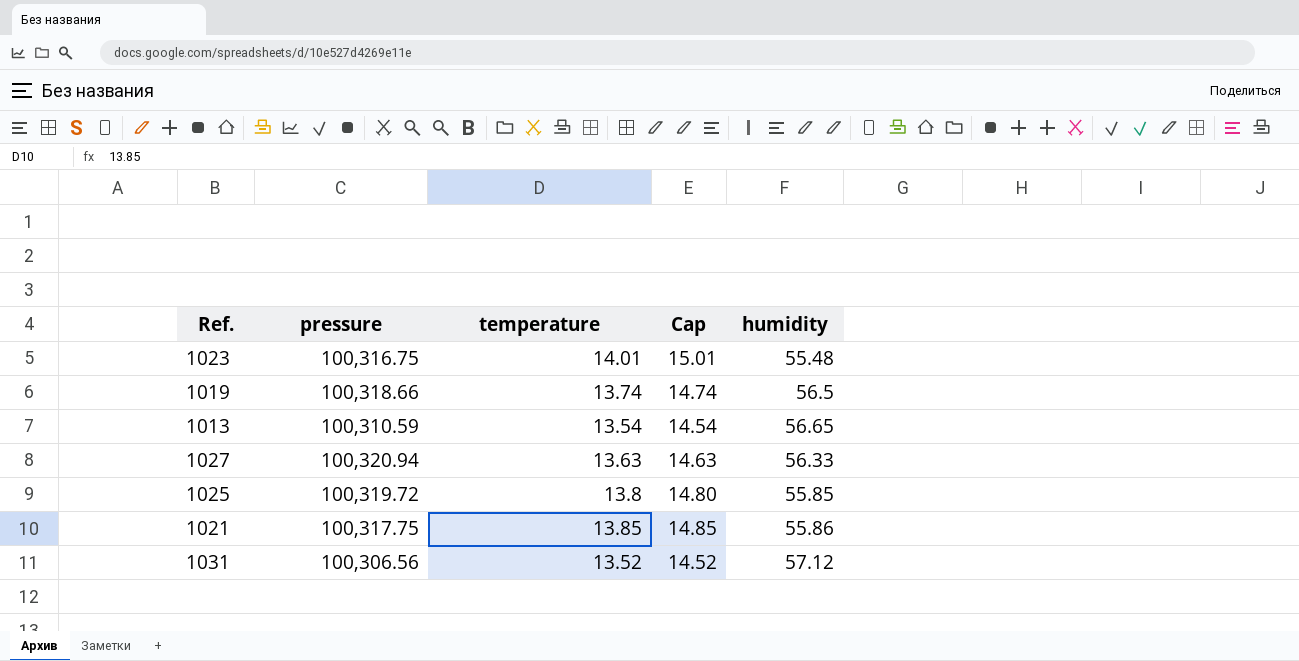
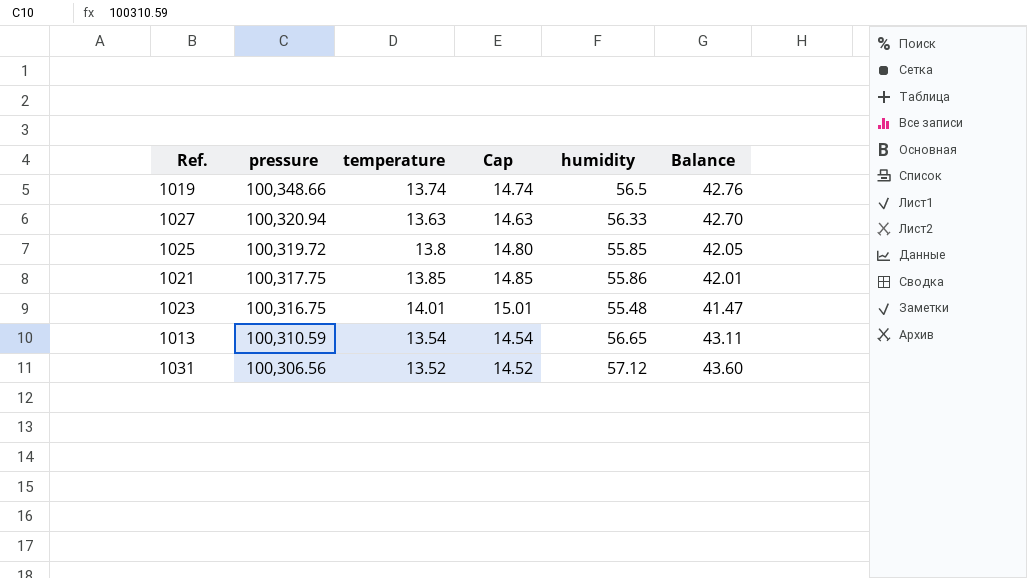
row order: none -> pressure descending
column Balance | formula: none -> [humidity] - [temperature]
1019 | pressure: 100,318.66 -> 100,348.66

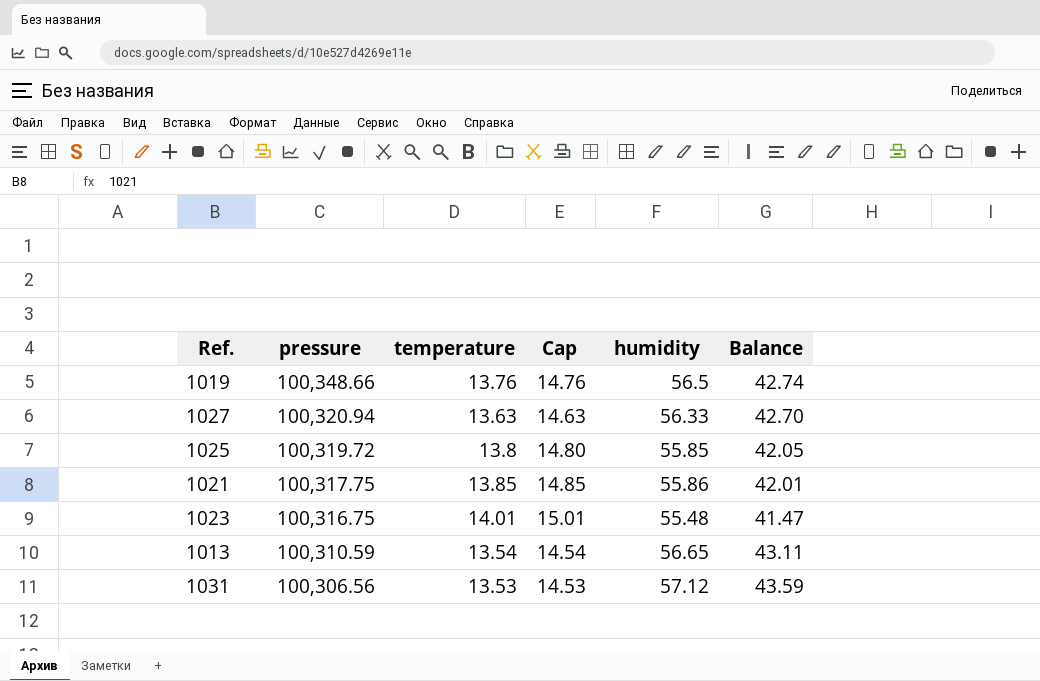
1019 | temperature: 13.74 -> 13.76
1019 | Cap: 14.74 -> 14.76
1019 | Balance: 42.76 -> 42.74
1031 | temperature: 13.52 -> 13.53
1031 | Cap: 14.52 -> 14.53
1031 | Balance: 43.60 -> 43.59

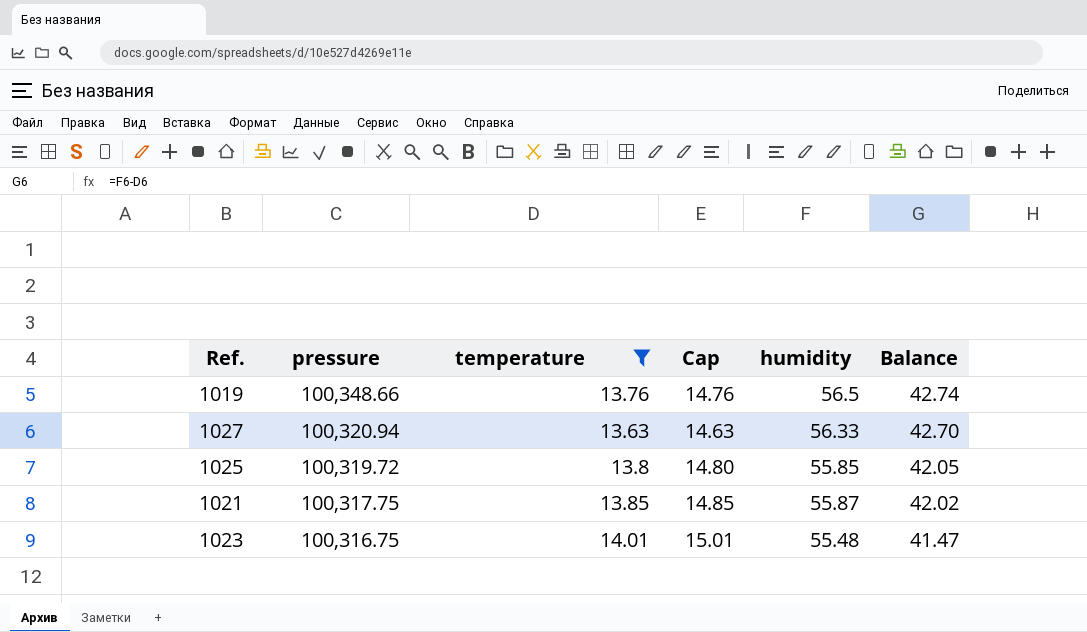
filter: none -> temperature >= 13.63
1021 | humidity: 55.86 -> 55.87
1021 | Balance: 42.01 -> 42.02

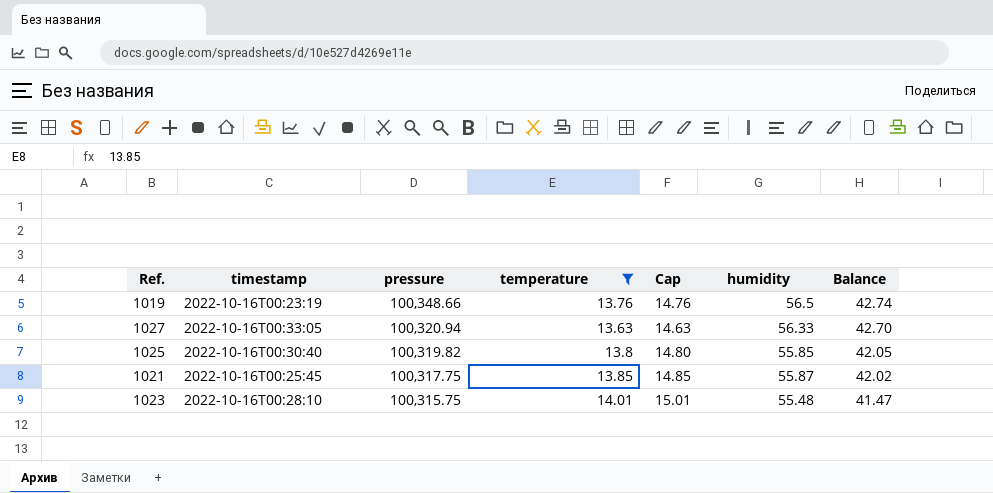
column timestamp | position: none -> 2
1025 | pressure: 100,319.72 -> 100,319.82
1023 | pressure: 100,316.75 -> 100,315.75

